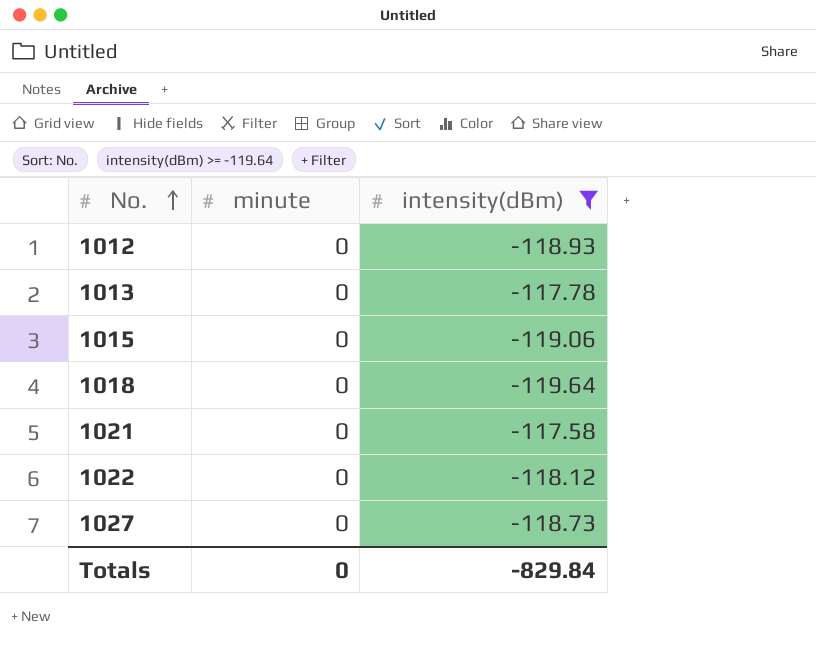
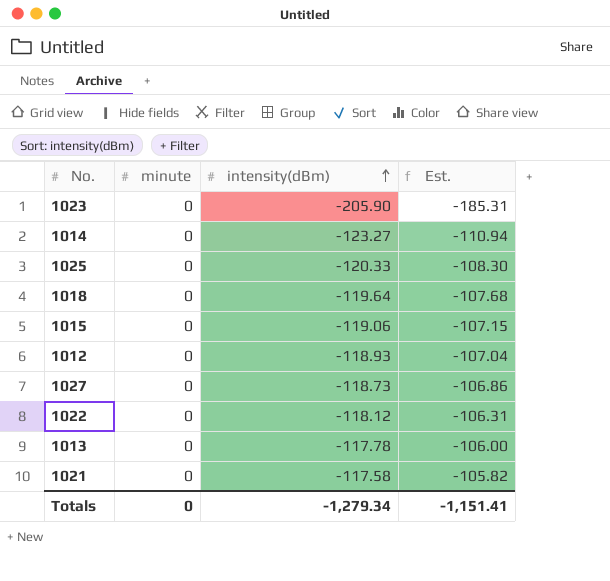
filter: intensity(dBm) >= -119.64 -> none
row order: No. ascending -> intensity(dBm) ascending
column Est. | formula: none -> [intensity(dBm)] * 0.9
Totals | intensity(dBm): -829.84 -> -1,279.34

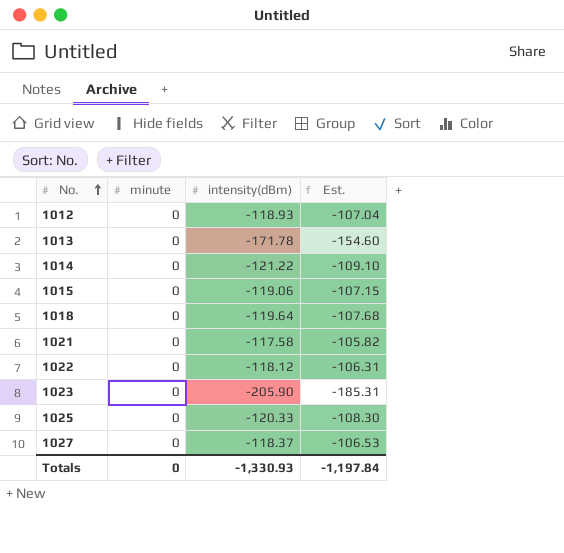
row order: intensity(dBm) ascending -> No. ascending
1013 | intensity(dBm): -117.78 -> -171.78
1013 | Est.: -106.00 -> -154.60
1014 | intensity(dBm): -123.27 -> -121.22
1014 | Est.: -110.94 -> -109.10
1027 | intensity(dBm): -118.73 -> -118.37
1027 | Est.: -106.86 -> -106.53
Totals | intensity(dBm): -1,279.34 -> -1,330.93
Totals | Est.: -1,151.41 -> -1,197.84

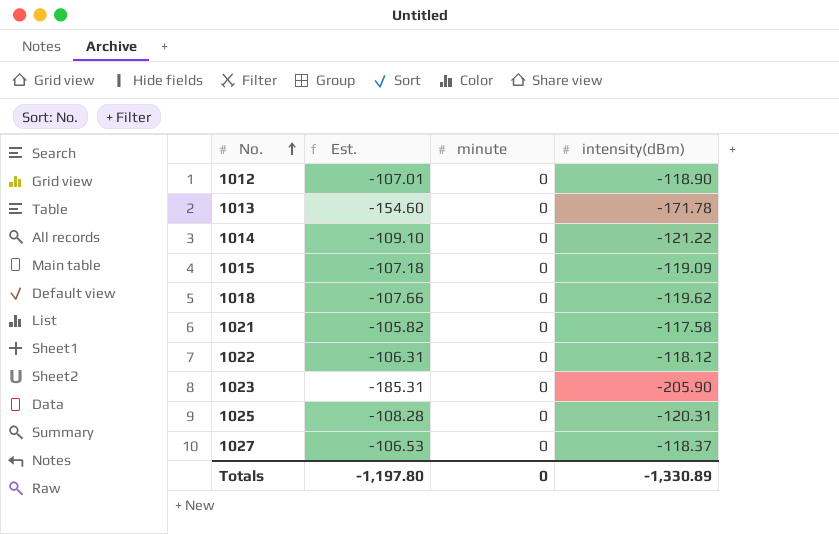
column Est. | position: 4 -> 2
1012 | Est.: -107.04 -> -107.01
1012 | intensity(dBm): -118.93 -> -118.90
1015 | Est.: -107.15 -> -107.18
1015 | intensity(dBm): -119.06 -> -119.09
1018 | Est.: -107.68 -> -107.66
1018 | intensity(dBm): -119.64 -> -119.62
1025 | Est.: -108.30 -> -108.28
1025 | intensity(dBm): -120.33 -> -120.31
Totals | Est.: -1,197.84 -> -1,197.80
Totals | intensity(dBm): -1,330.93 -> -1,330.89

